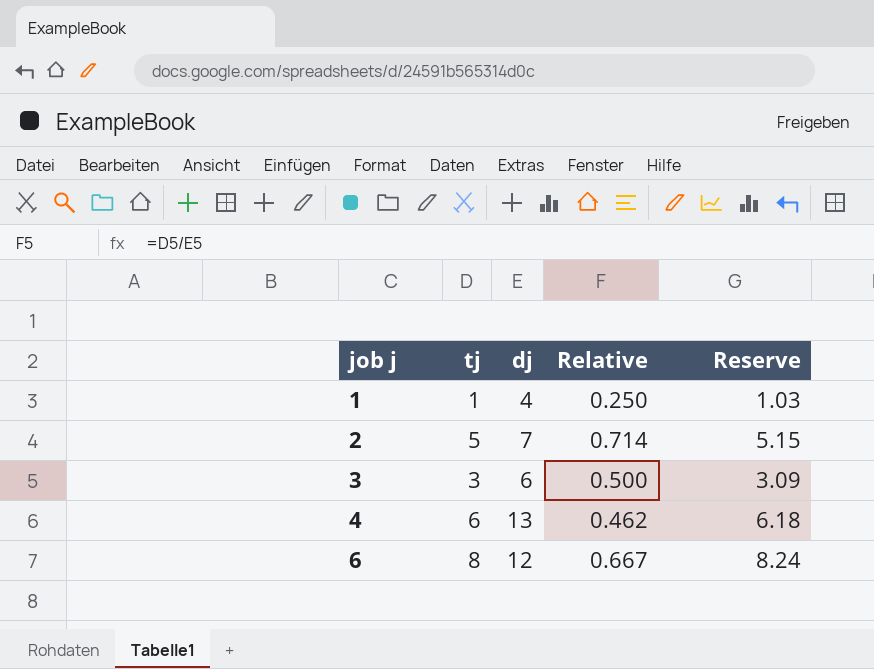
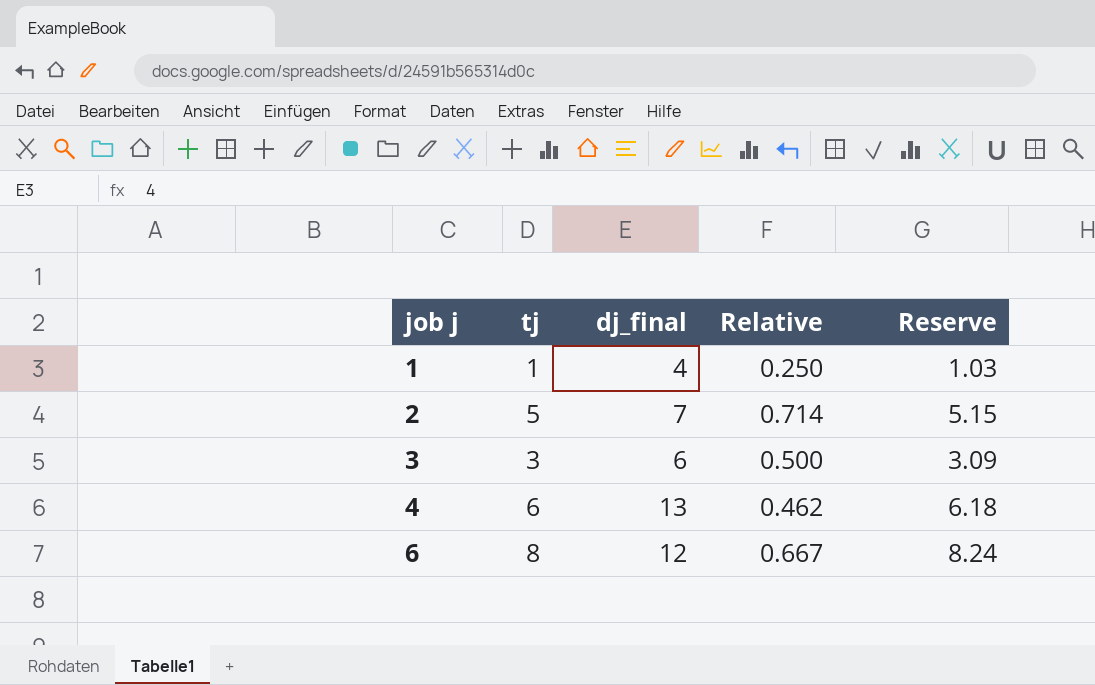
column name: dj -> dj_final

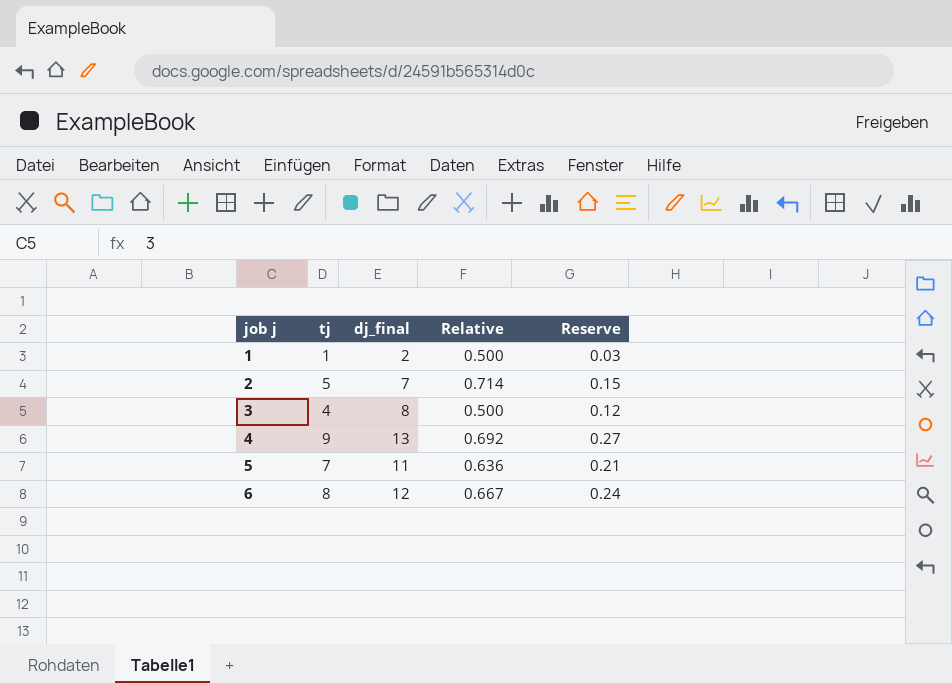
column Reserve | formula: [tj] * 1.03 -> [tj] * 0.03
1 | dj_final: 4 -> 2
1 | Relative: 0.250 -> 0.500
3 | tj: 3 -> 4
3 | dj_final: 6 -> 8
4 | tj: 6 -> 9
4 | Relative: 0.462 -> 0.692
row 5: none -> 7 | 11 | 0.636 | 0.21

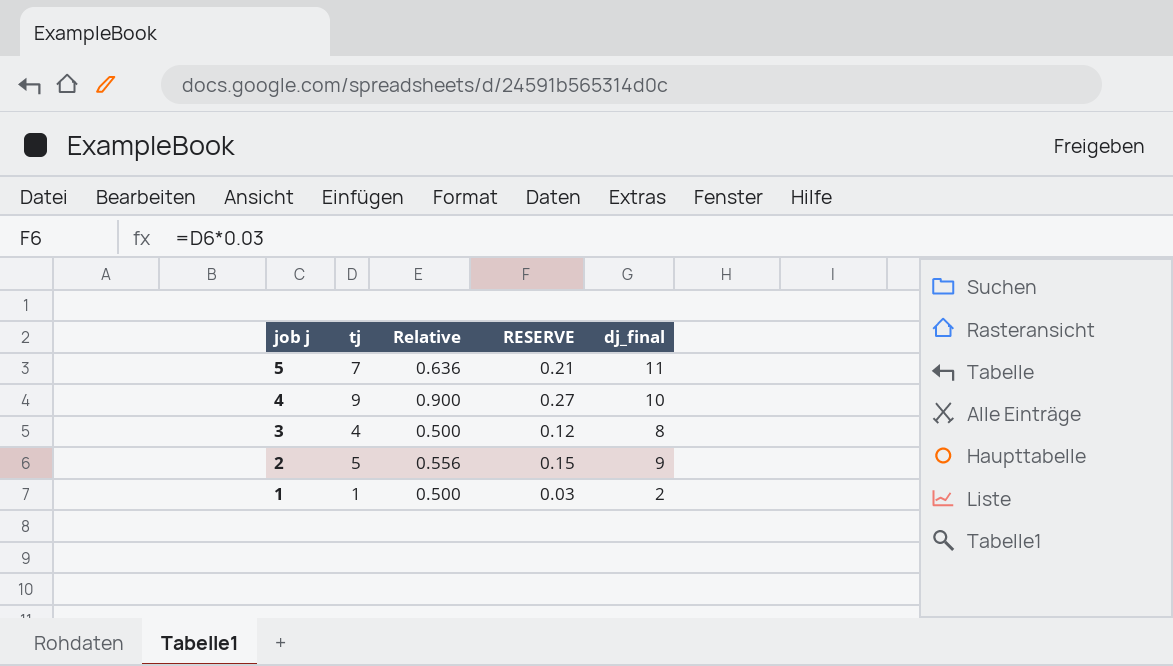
row order: job j ascending -> job j descending
column name: Reserve -> RESERVE
column dj_final | position: 3 -> 5
row 6: 8 | 12 | 0.667 | 0.24 -> none
4 | Relative: 0.692 -> 0.900
4 | dj_final: 13 -> 10
2 | Relative: 0.714 -> 0.556
2 | dj_final: 7 -> 9

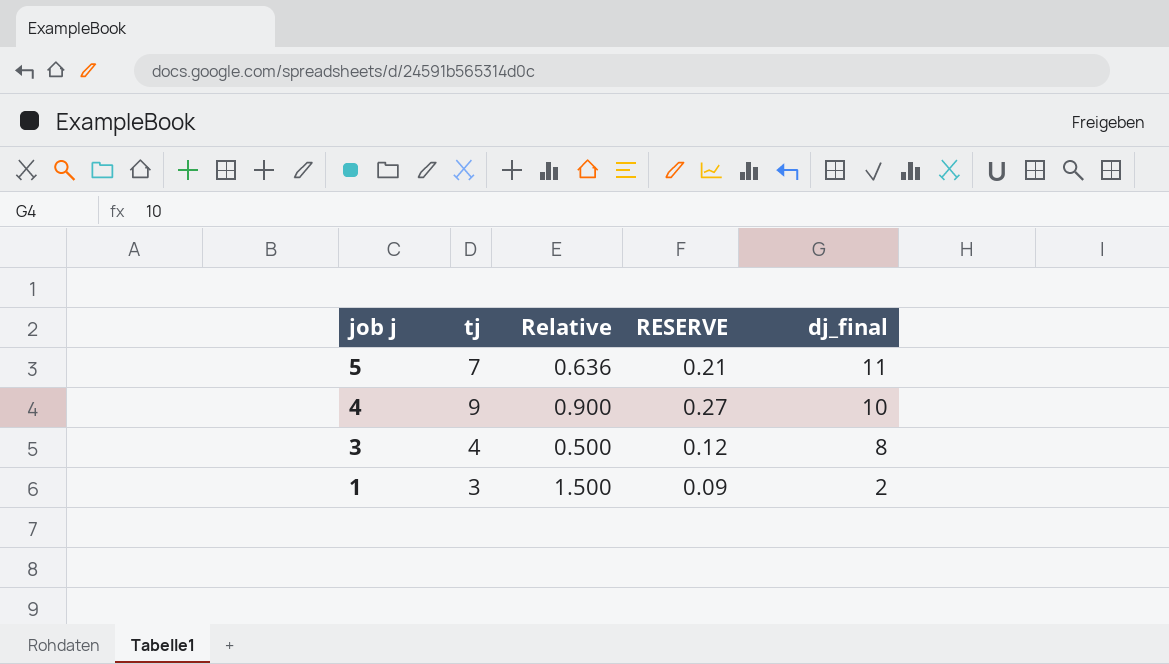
row 2: 5 | 0.556 | 0.15 | 9 -> none
1 | tj: 1 -> 3
1 | Relative: 0.500 -> 1.500
1 | RESERVE: 0.03 -> 0.09

